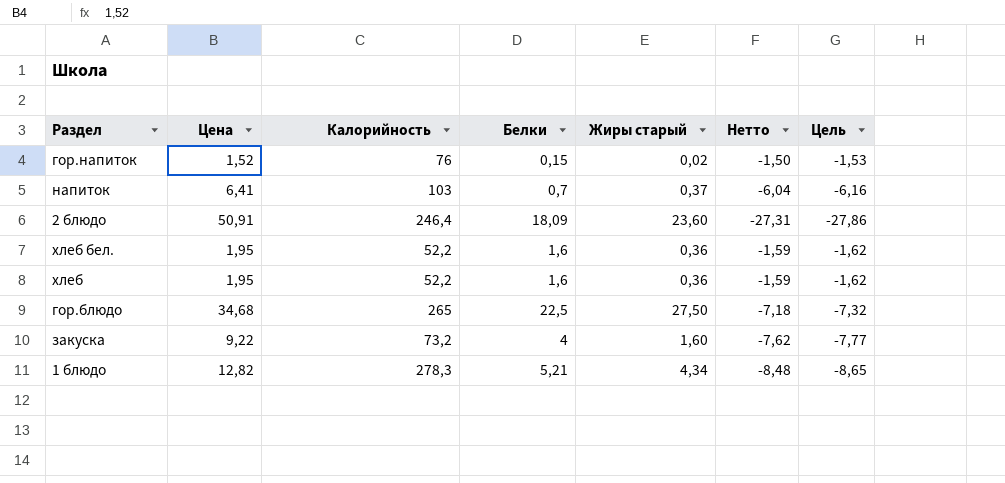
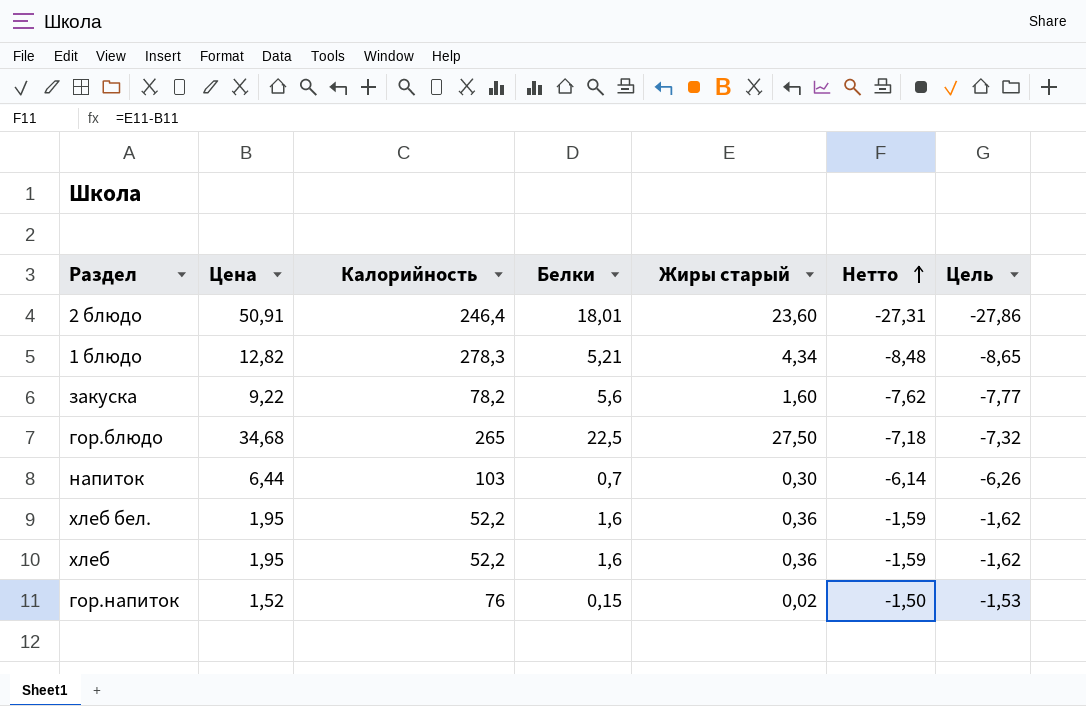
row order: none -> Нетто ascending
2 блюдо | Белки: 18,09 -> 18,01
закуска | Калорийность: 73,2 -> 78,2
закуска | Белки: 4 -> 5,6
напиток | Цена: 6,41 -> 6,44
напиток | Жиры старый: 0,37 -> 0,30
напиток | Нетто: -6,04 -> -6,14
напиток | Цель: -6,16 -> -6,26

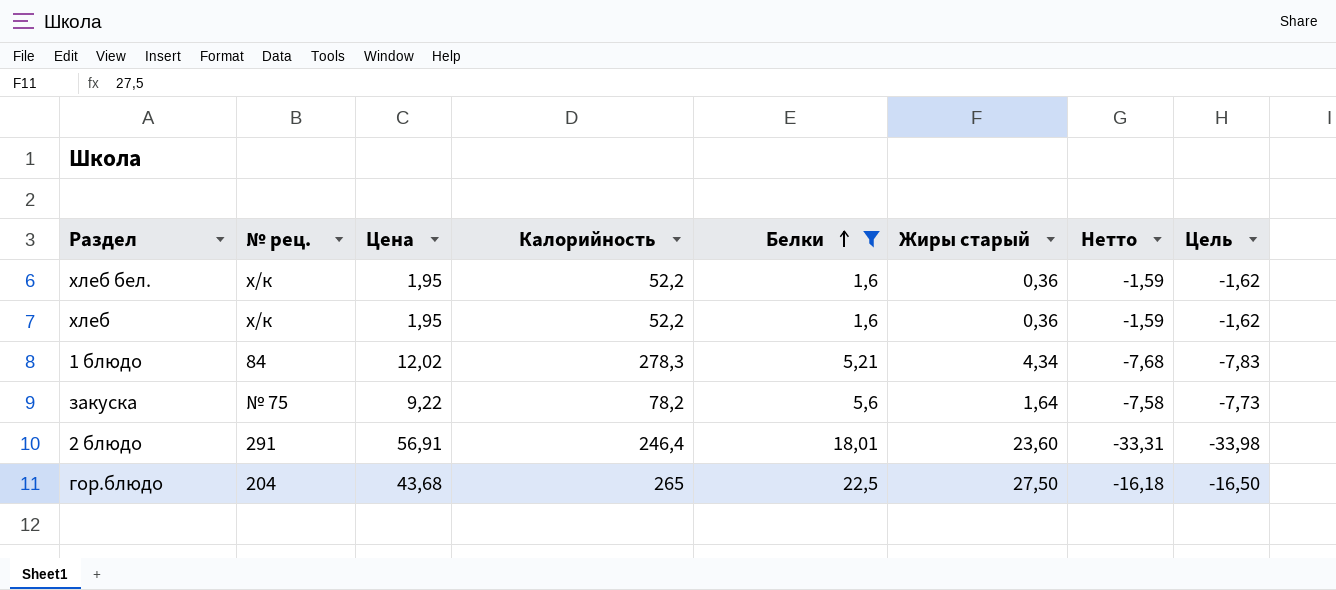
filter: none -> Белки >= 1,6
row order: Нетто ascending -> Белки ascending
column № рец. | position: none -> 2
1 блюдо | Цена: 12,82 -> 12,02
1 блюдо | Нетто: -8,48 -> -7,68
1 блюдо | Цель: -8,65 -> -7,83
закуска | Жиры старый: 1,60 -> 1,64
закуска | Нетто: -7,62 -> -7,58
закуска | Цель: -7,77 -> -7,73
2 блюдо | Цена: 50,91 -> 56,91
2 блюдо | Нетто: -27,31 -> -33,31
2 блюдо | Цель: -27,86 -> -33,98
гор.блюдо | Цена: 34,68 -> 43,68
гор.блюдо | Нетто: -7,18 -> -16,18
гор.блюдо | Цель: -7,32 -> -16,50

